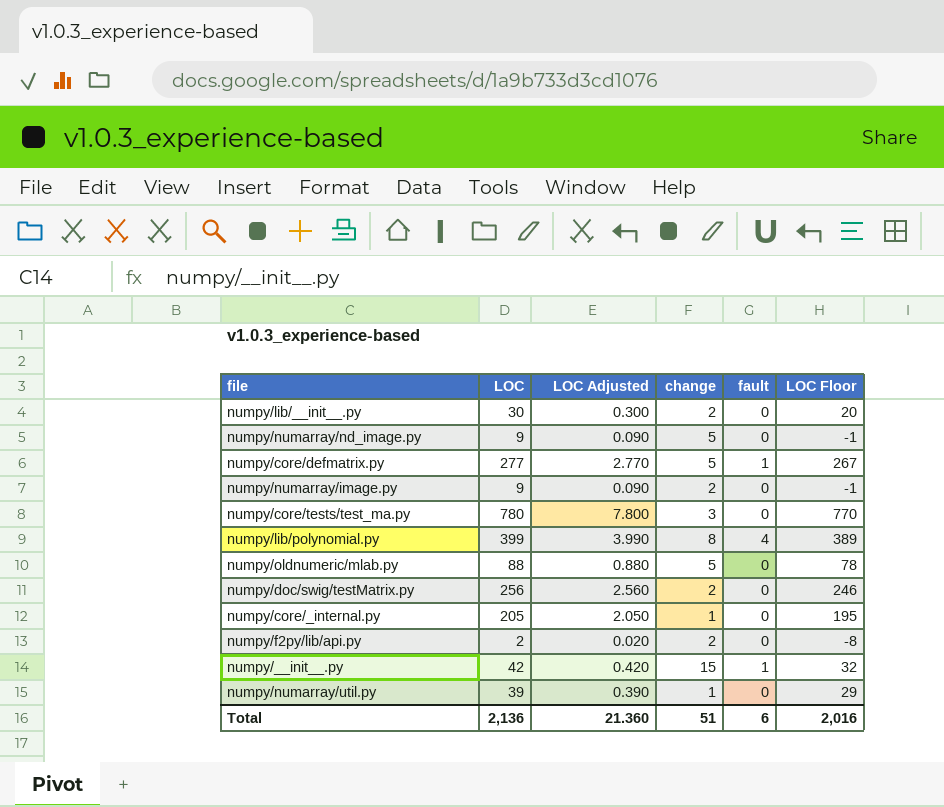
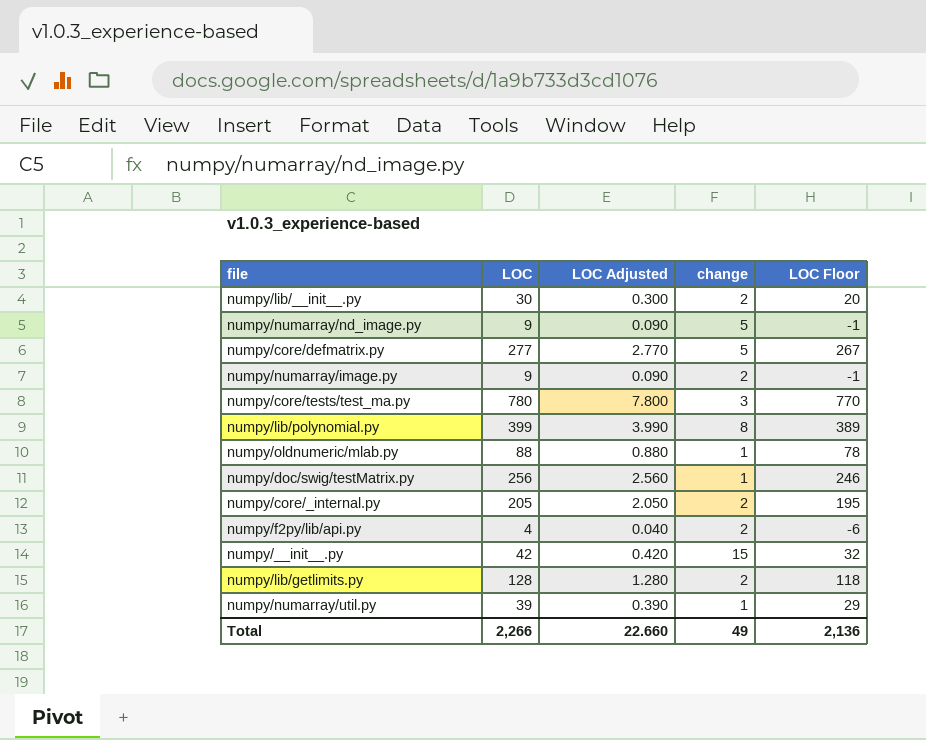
column fault | position: 5 -> none
numpy/oldnumeric/mlab.py | change: 5 -> 1
numpy/doc/swig/testMatrix.py | change: 2 -> 1
numpy/core/_internal.py | change: 1 -> 2
numpy/f2py/lib/api.py | LOC: 2 -> 4
numpy/f2py/lib/api.py | LOC Adjusted: 0.020 -> 0.040
numpy/f2py/lib/api.py | LOC Floor: -8 -> -6
row numpy/lib/getlimits.py: none -> 128 | 1.280 | 2 | 118
Total | LOC: 2,136 -> 2,266
Total | LOC Adjusted: 21.360 -> 22.660
Total | change: 51 -> 49
Total | LOC Floor: 2,016 -> 2,136

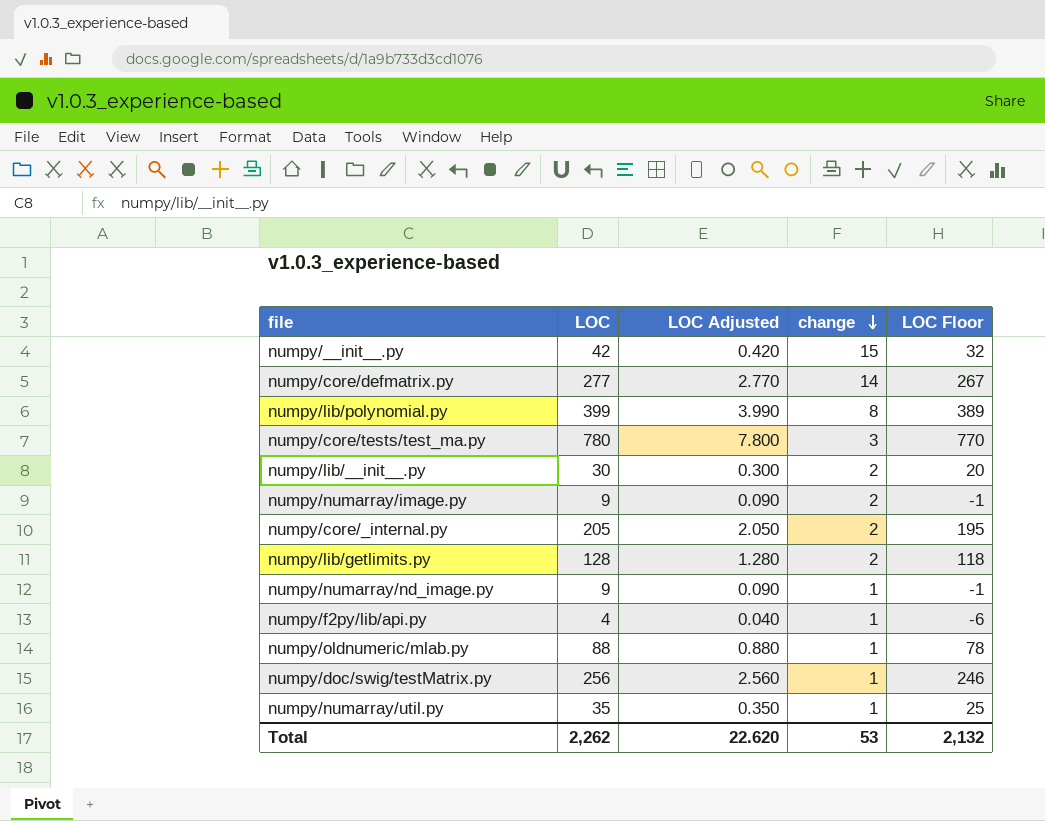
row order: none -> change descending
numpy/core/defmatrix.py | change: 5 -> 14
numpy/numarray/nd_image.py | change: 5 -> 1
numpy/f2py/lib/api.py | change: 2 -> 1
numpy/numarray/util.py | LOC: 39 -> 35
numpy/numarray/util.py | LOC Adjusted: 0.390 -> 0.350
numpy/numarray/util.py | LOC Floor: 29 -> 25
Total | LOC: 2,266 -> 2,262
Total | LOC Adjusted: 22.660 -> 22.620
Total | change: 49 -> 53
Total | LOC Floor: 2,136 -> 2,132

